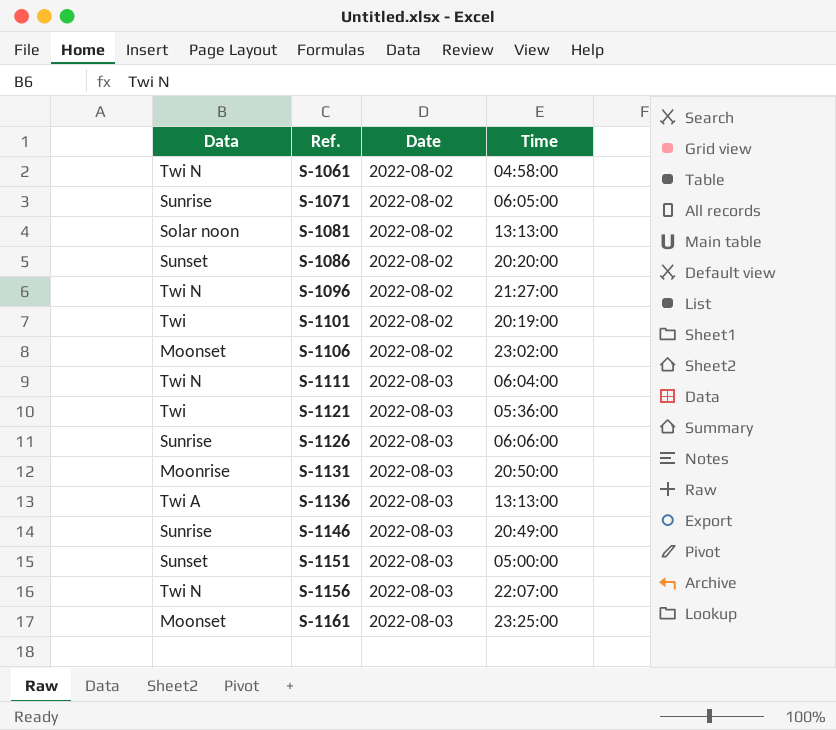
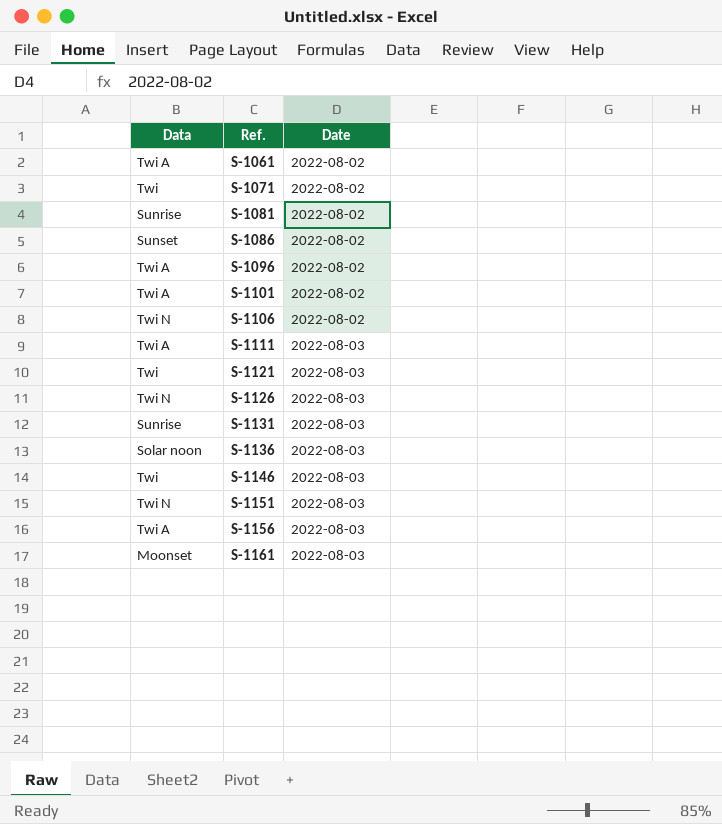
column Time | position: 4 -> none
S-1061 | Data: Twi N -> Twi A
S-1071 | Data: Sunrise -> Twi
S-1081 | Data: Solar noon -> Sunrise
S-1096 | Data: Twi N -> Twi A
S-1101 | Data: Twi -> Twi A
S-1106 | Data: Moonset -> Twi N
S-1111 | Data: Twi N -> Twi A
S-1126 | Data: Sunrise -> Twi N
S-1131 | Data: Moonrise -> Sunrise
S-1136 | Data: Twi A -> Solar noon
S-1146 | Data: Sunrise -> Twi
S-1151 | Data: Sunset -> Twi N
S-1156 | Data: Twi N -> Twi A

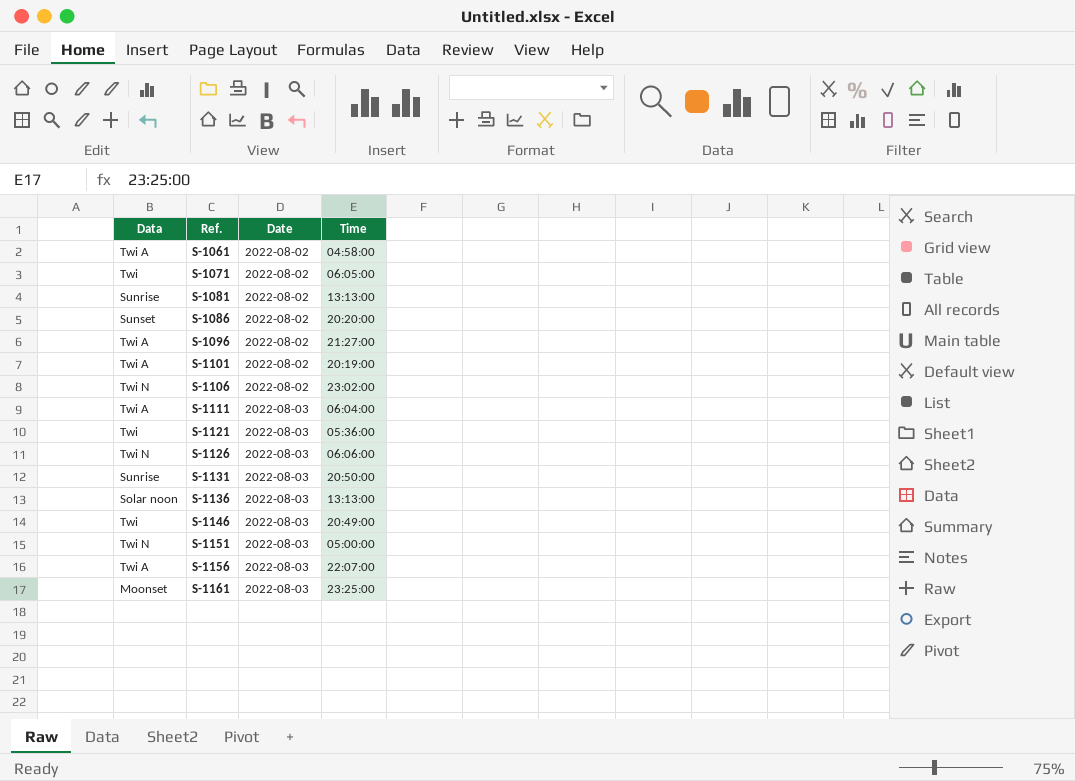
column Time | position: none -> 4

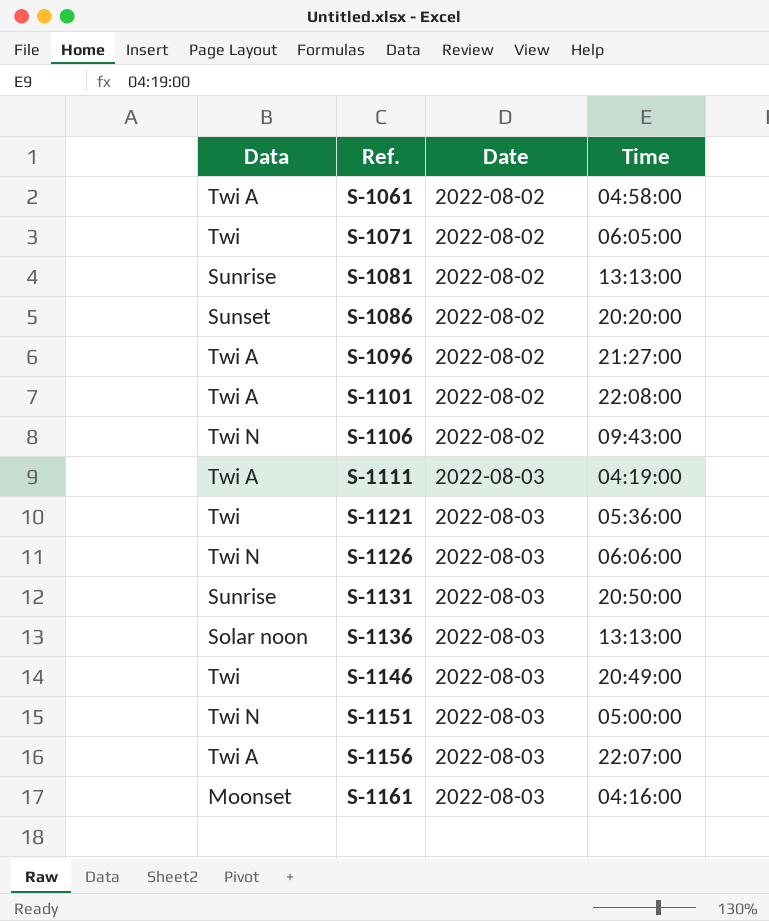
S-1101 | Time: 20:19:00 -> 22:08:00
S-1106 | Time: 23:02:00 -> 09:43:00
S-1111 | Time: 06:04:00 -> 04:19:00
S-1161 | Time: 23:25:00 -> 04:16:00

